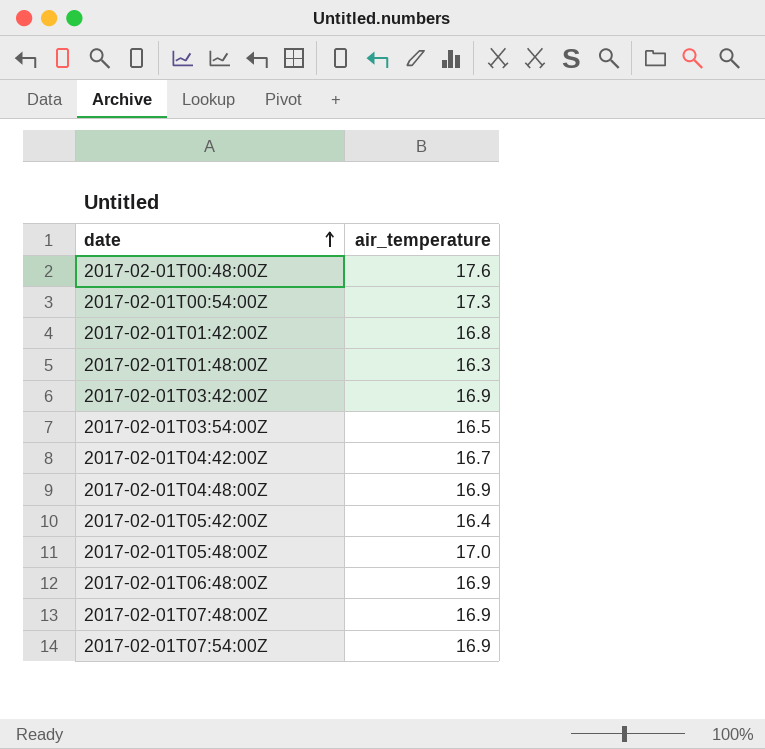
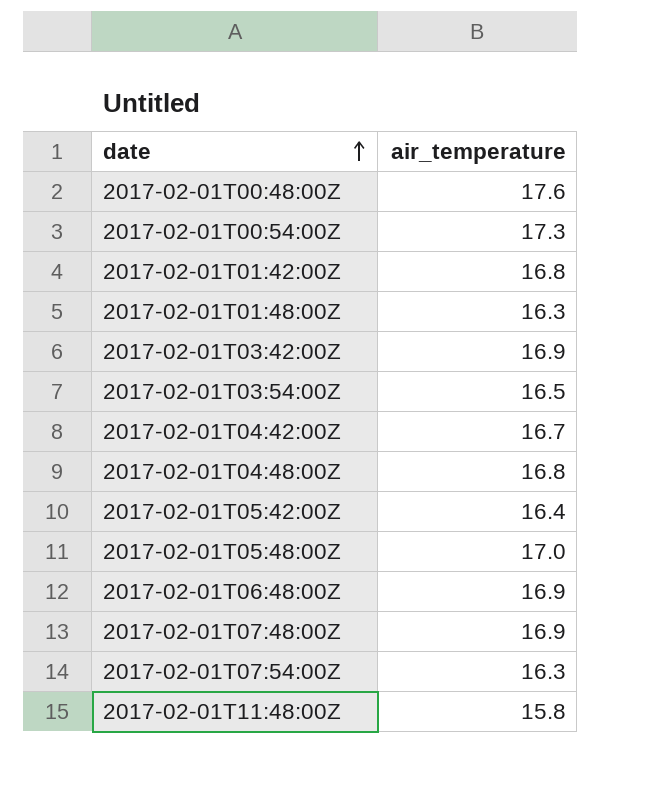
2017-02-01T04:48:00Z | air_temperature: 16.9 -> 16.8
2017-02-01T07:54:00Z | air_temperature: 16.9 -> 16.3
row 2017-02-01T11:48:00Z: none -> 15.8

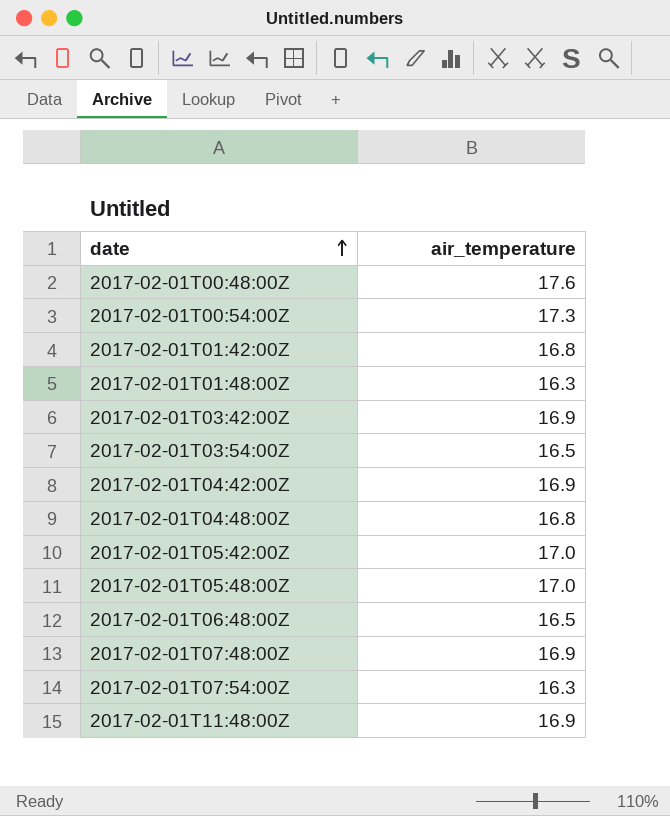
2017-02-01T04:42:00Z | air_temperature: 16.7 -> 16.9
2017-02-01T05:42:00Z | air_temperature: 16.4 -> 17.0
2017-02-01T06:48:00Z | air_temperature: 16.9 -> 16.5
2017-02-01T11:48:00Z | air_temperature: 15.8 -> 16.9

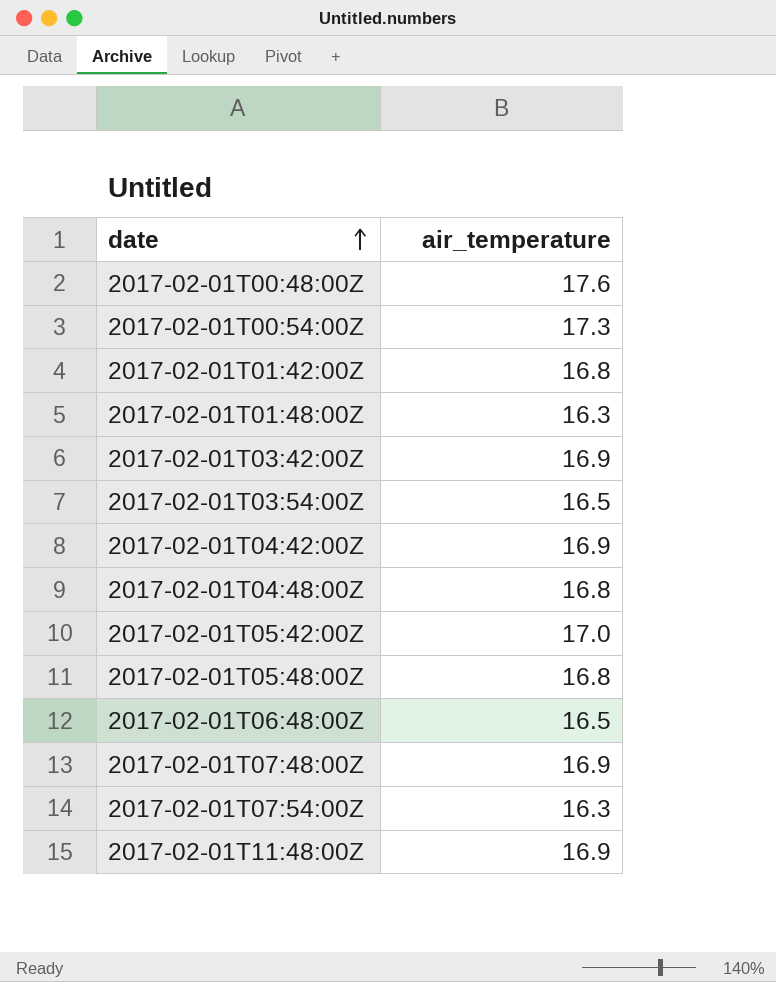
2017-02-01T05:48:00Z | air_temperature: 17.0 -> 16.8

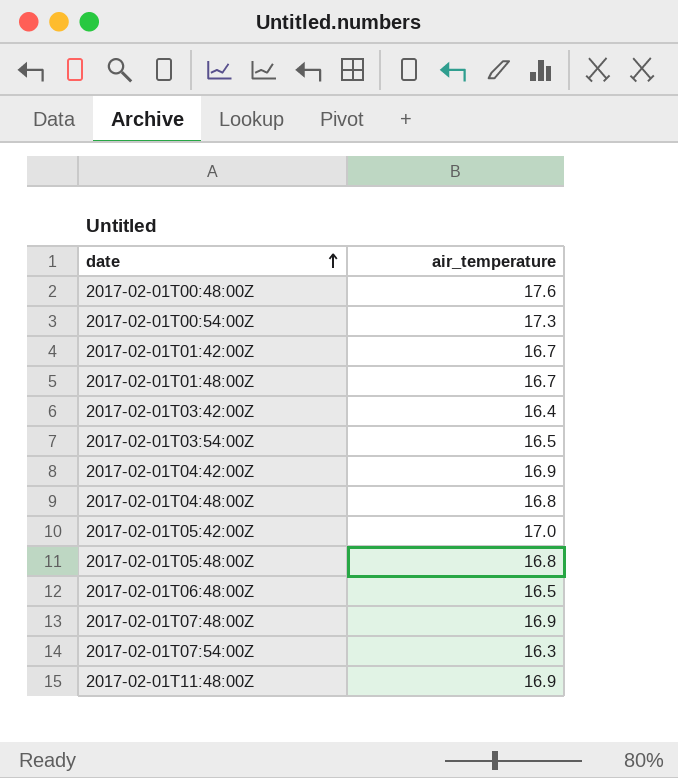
2017-02-01T01:42:00Z | air_temperature: 16.8 -> 16.7
2017-02-01T01:48:00Z | air_temperature: 16.3 -> 16.7
2017-02-01T03:42:00Z | air_temperature: 16.9 -> 16.4

